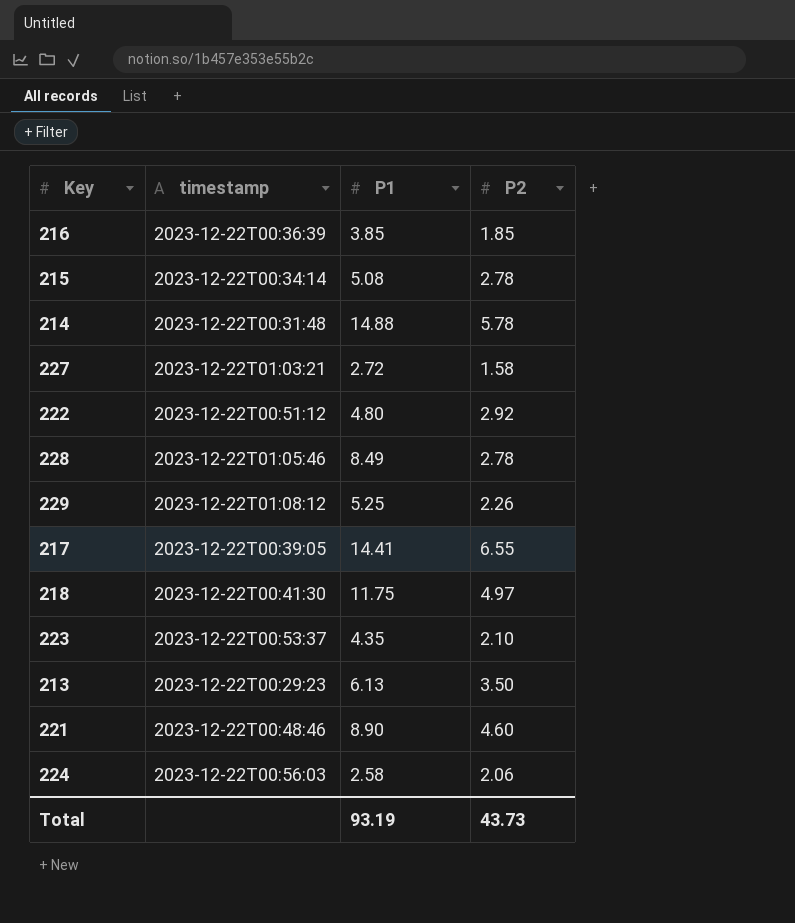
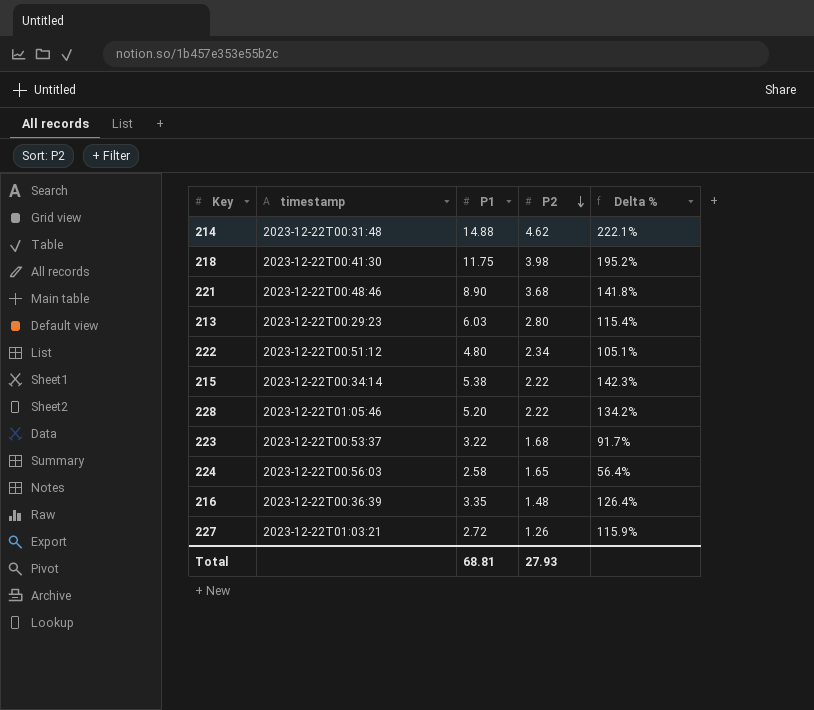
row order: none -> P2 descending
column Delta % | formula: none -> ([P1] - [P2]) / [P2]
row 229: 2023-12-22T01:08:12 | 5.25 | 2.26 -> none
row 217: 2023-12-22T00:39:05 | 14.41 | 6.55 -> none
214 | P2: 5.78 -> 4.62
218 | P2: 4.97 -> 3.98
221 | P2: 4.60 -> 3.68
213 | P1: 6.13 -> 6.03
213 | P2: 3.50 -> 2.80
222 | P2: 2.92 -> 2.34
215 | P1: 5.08 -> 5.38
215 | P2: 2.78 -> 2.22
228 | P1: 8.49 -> 5.20
228 | P2: 2.78 -> 2.22
223 | P1: 4.35 -> 3.22
223 | P2: 2.10 -> 1.68
224 | P2: 2.06 -> 1.65
216 | P1: 3.85 -> 3.35
216 | P2: 1.85 -> 1.48
227 | P2: 1.58 -> 1.26
Total | P1: 93.19 -> 68.81
Total | P2: 43.73 -> 27.93

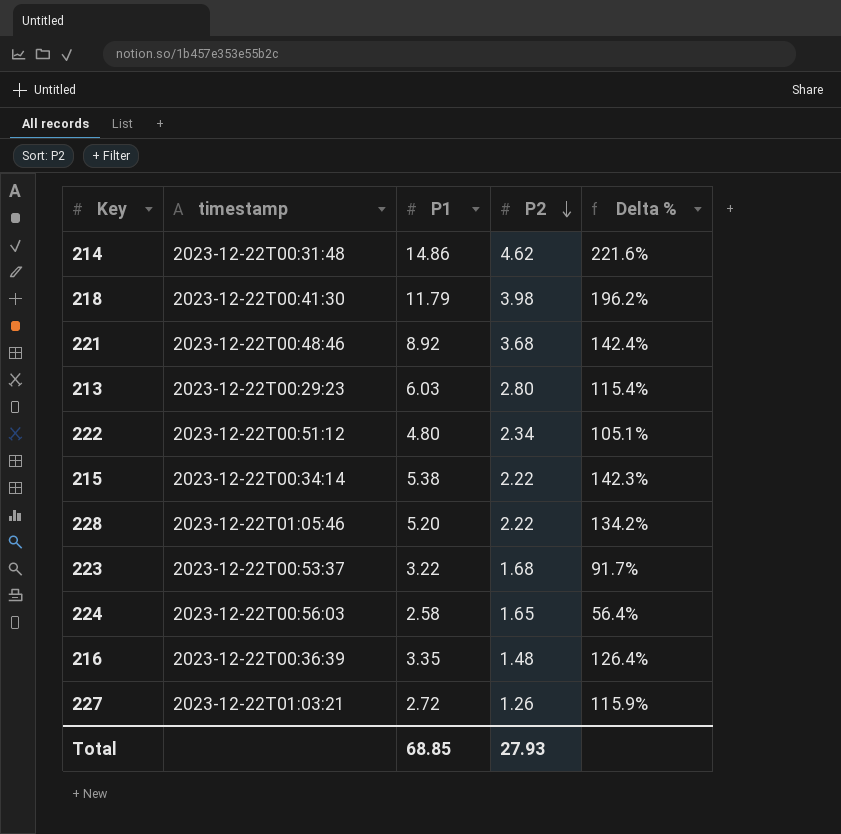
214 | P1: 14.88 -> 14.86
214 | Delta %: 222.1% -> 221.6%
218 | P1: 11.75 -> 11.79
218 | Delta %: 195.2% -> 196.2%
221 | P1: 8.90 -> 8.92
221 | Delta %: 141.8% -> 142.4%
Total | P1: 68.81 -> 68.85

